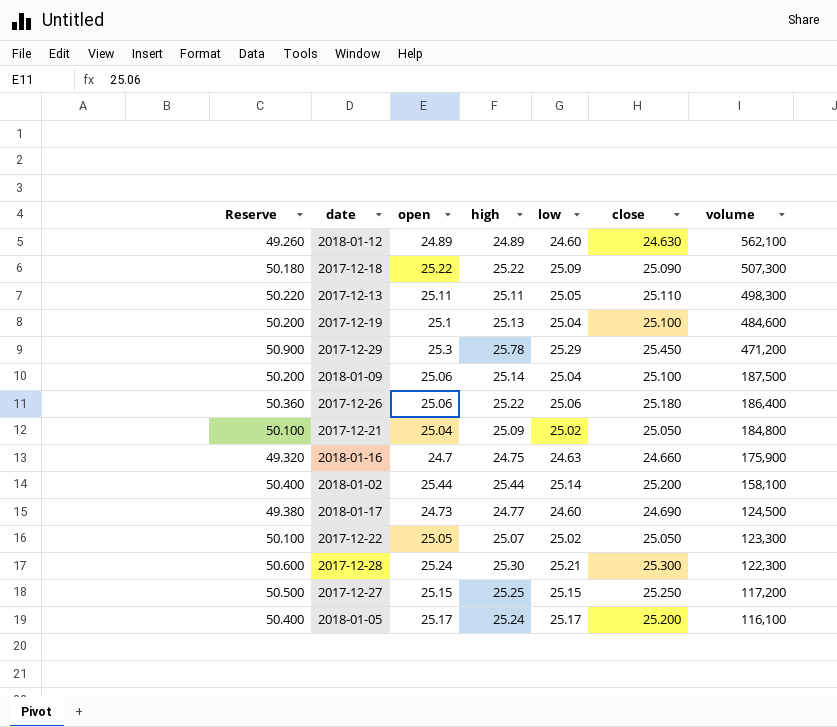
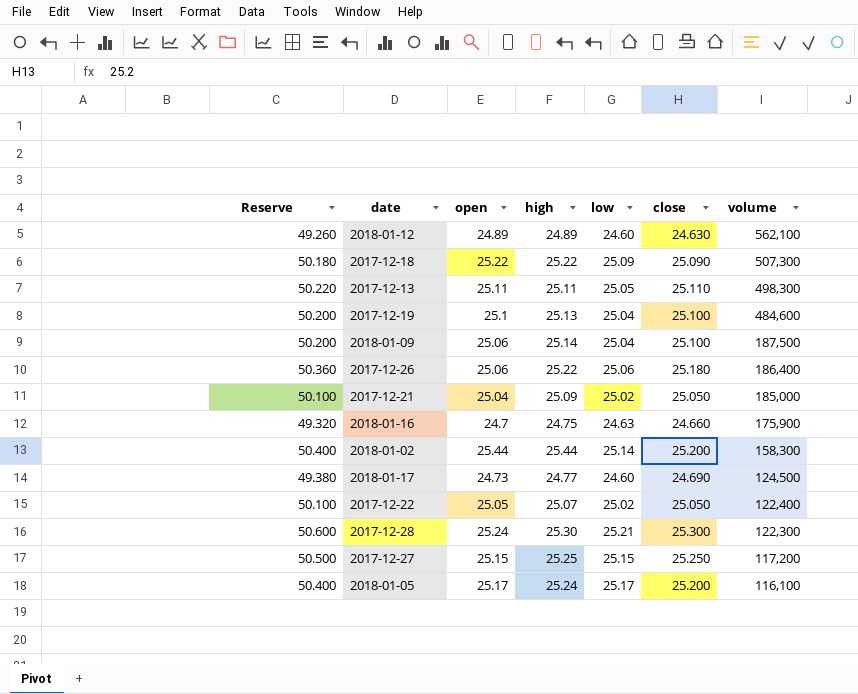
row 2017-12-29: 50.900 | 25.3 | 25.78 | 25.29 | 25.450 | 471,200 -> none
2017-12-21 | volume: 184,800 -> 185,000
2018-01-02 | volume: 158,100 -> 158,300
2017-12-22 | volume: 123,300 -> 122,400

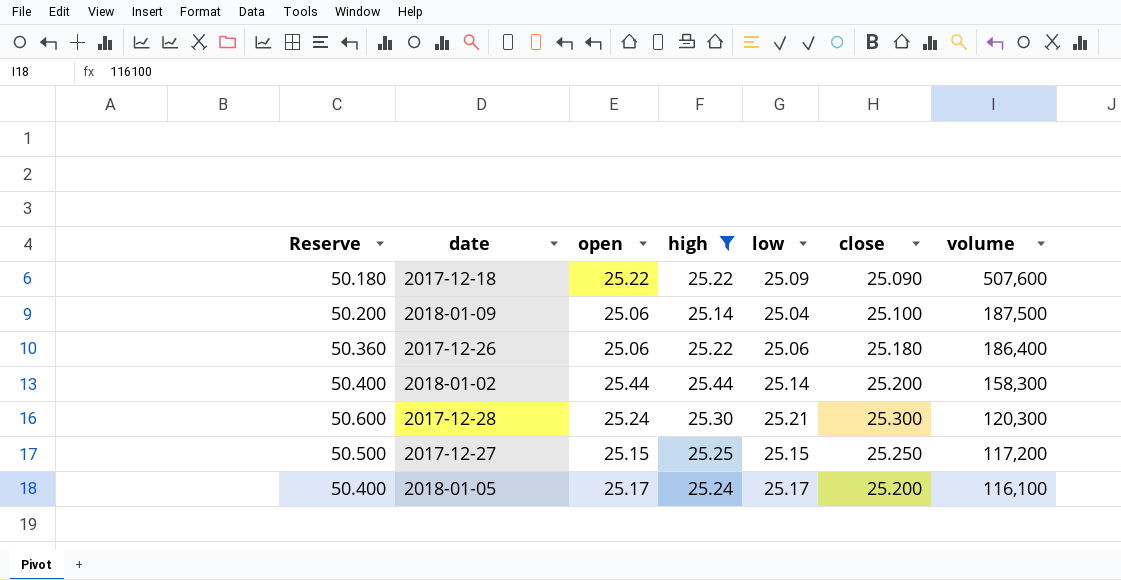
filter: none -> high >= 25.14
2017-12-18 | volume: 507,300 -> 507,600
2017-12-28 | volume: 122,300 -> 120,300

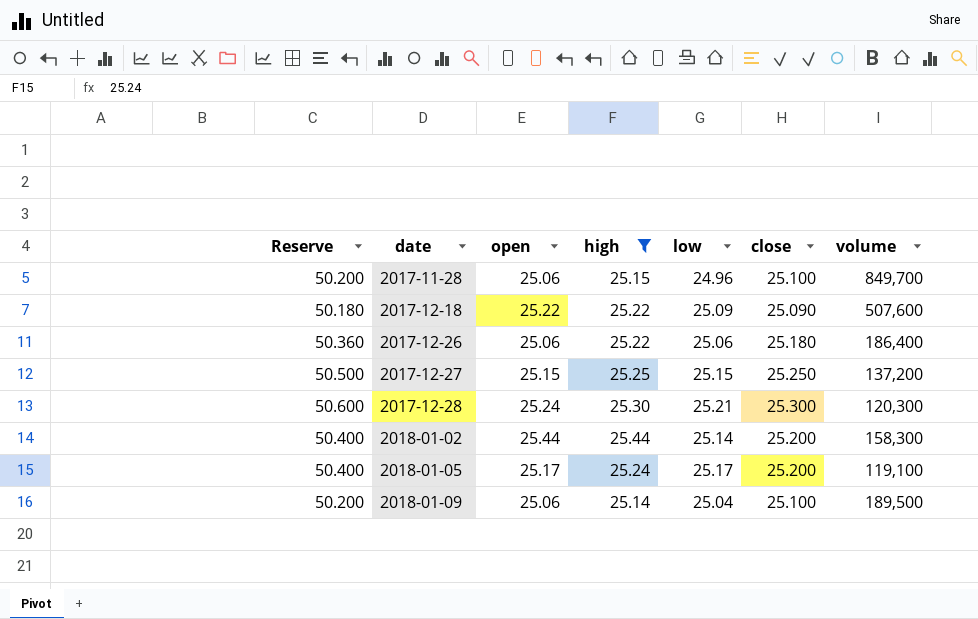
row order: volume descending -> date ascending
row 2017-11-28: none -> 50.200 | 25.06 | 25.15 | 24.96 | 25.100 | 849,700
2017-12-27 | volume: 117,200 -> 137,200
2018-01-05 | volume: 116,100 -> 119,100
2018-01-09 | volume: 187,500 -> 189,500

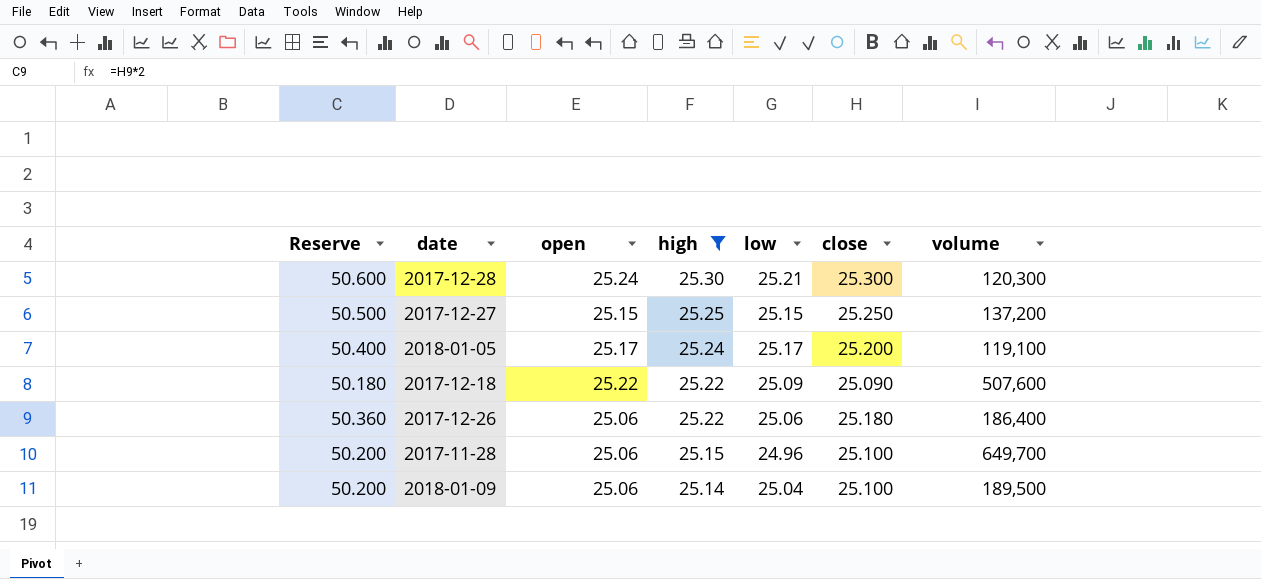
row order: date ascending -> high descending
row 2018-01-02: 50.400 | 25.44 | 25.44 | 25.14 | 25.200 | 158,300 -> none
2017-11-28 | volume: 849,700 -> 649,700

